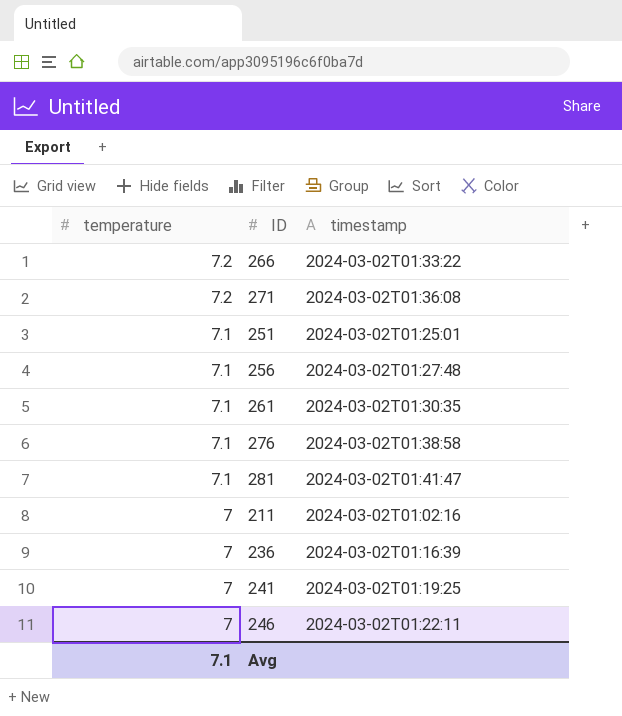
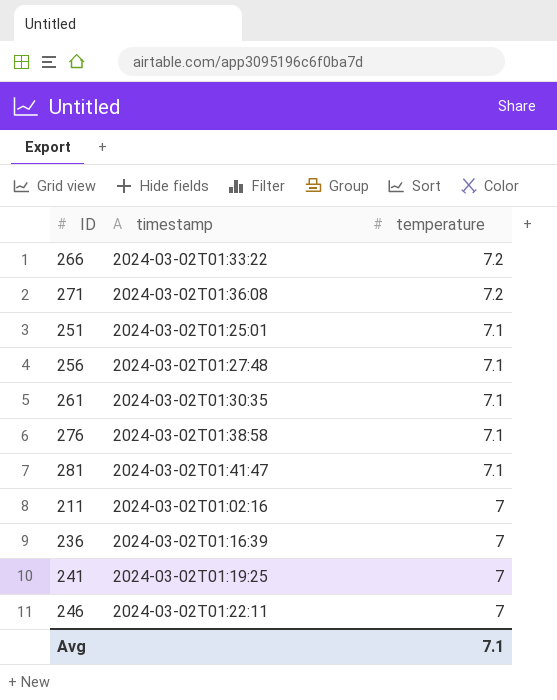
column temperature | position: 1 -> 3

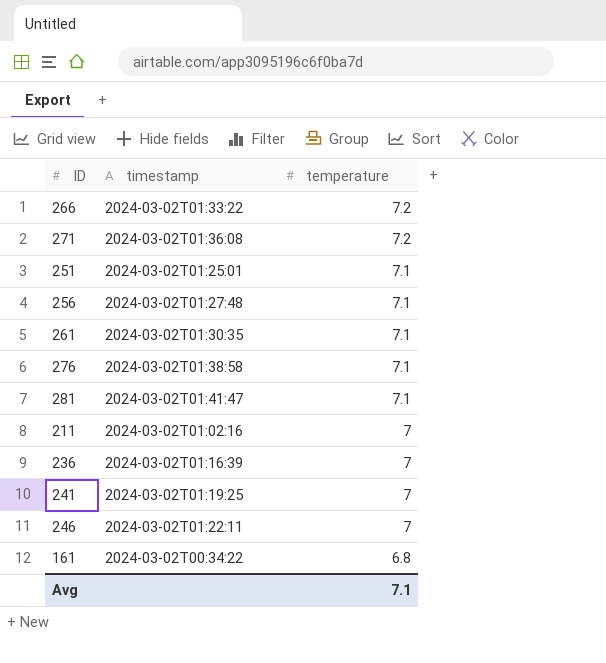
row 161: none -> 2024-03-02T00:34:22 | 6.8

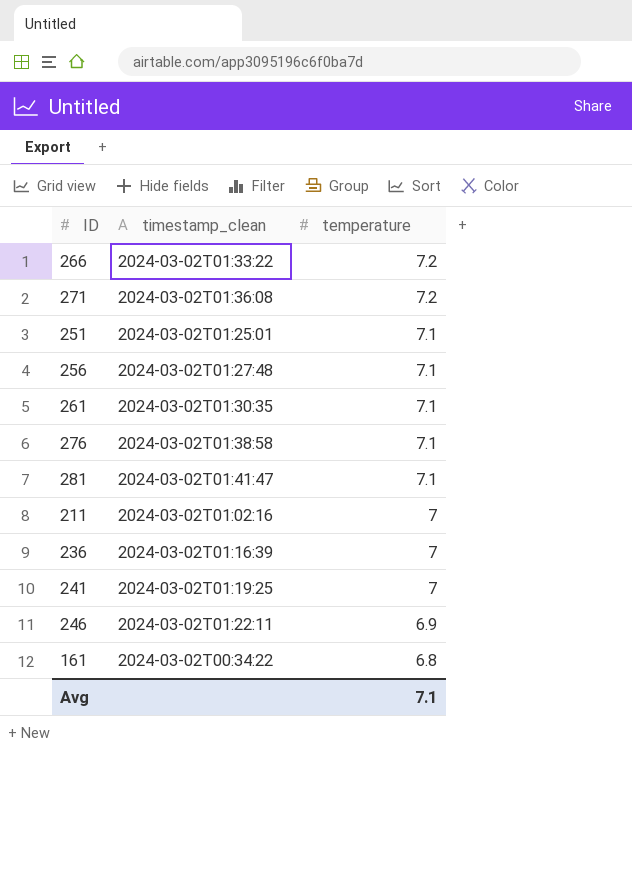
column name: timestamp -> timestamp_clean
246 | temperature: 7 -> 6.9

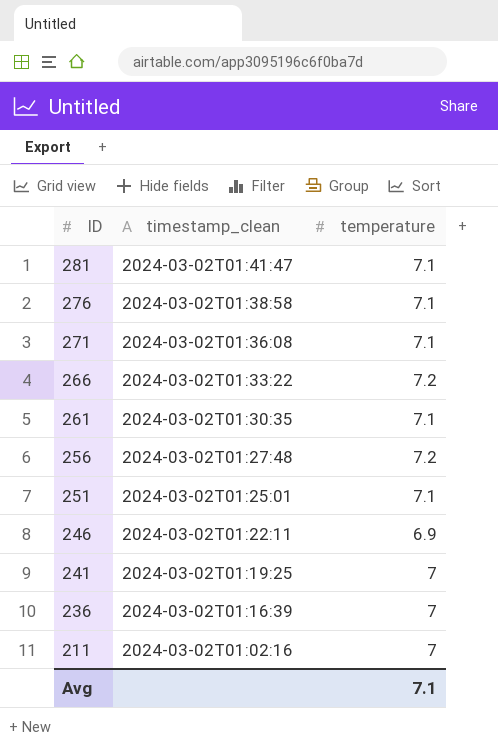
row order: temperature descending -> ID descending
row 161: 2024-03-02T00:34:22 | 6.8 -> none
271 | temperature: 7.2 -> 7.1
256 | temperature: 7.1 -> 7.2

